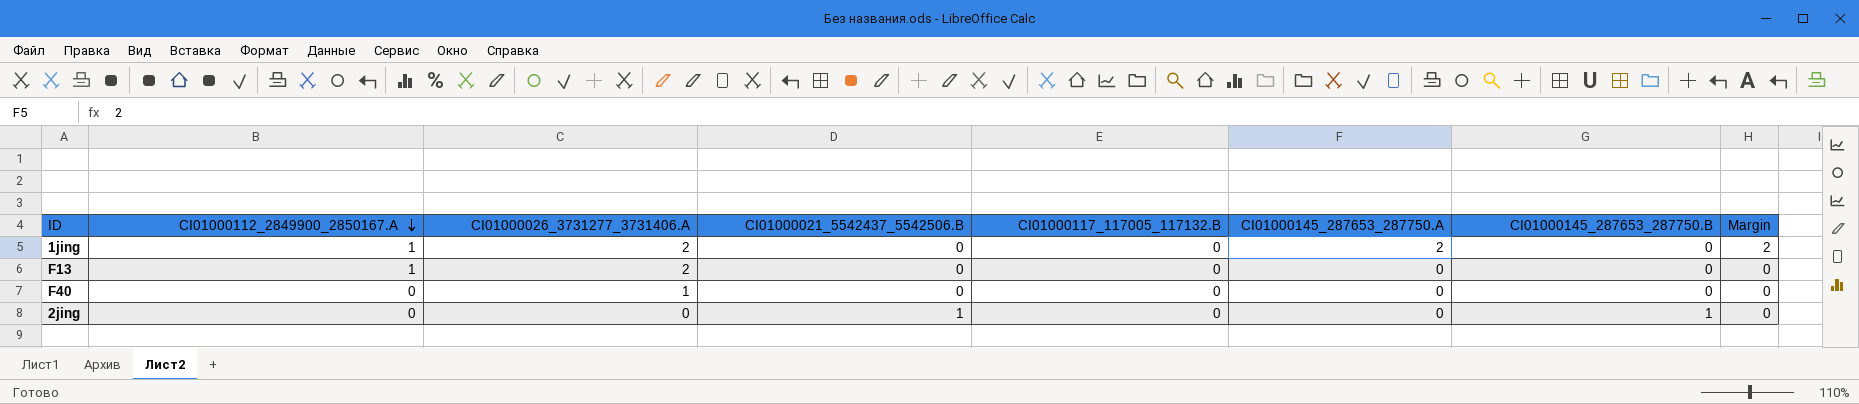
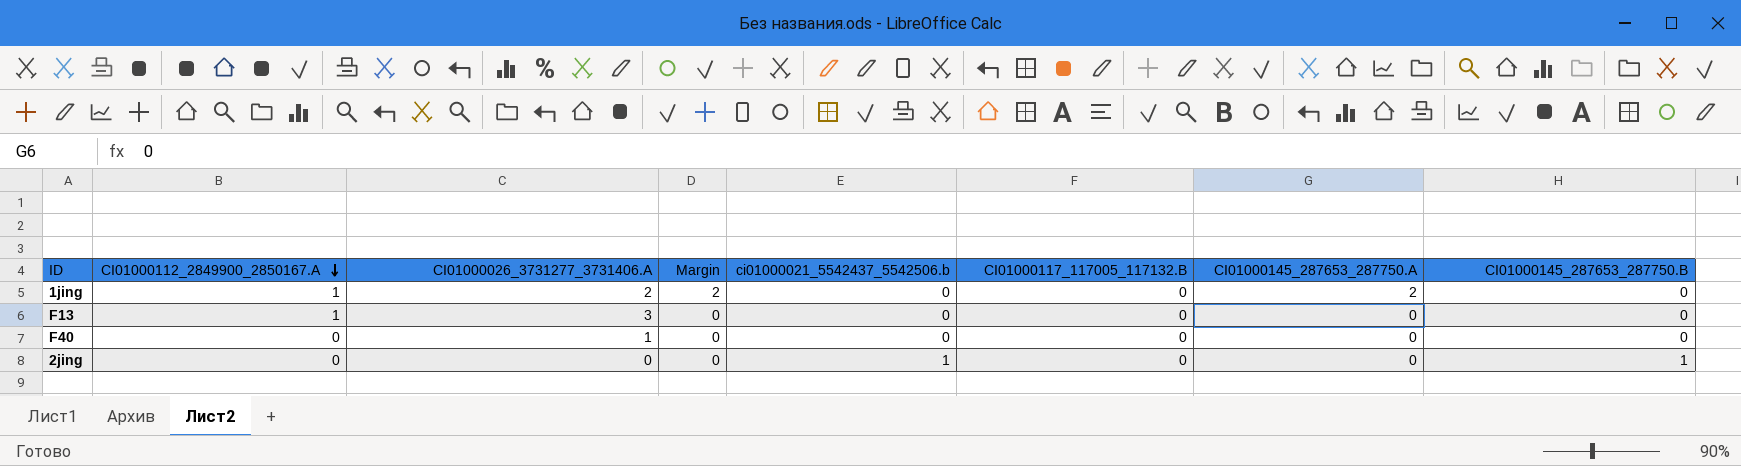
column Margin | position: 8 -> 4
column name: CI01000021_5542437_5542506.B -> ci01000021_5542437_5542506.b
F13 | CI01000026_3731277_3731406.A: 2 -> 3

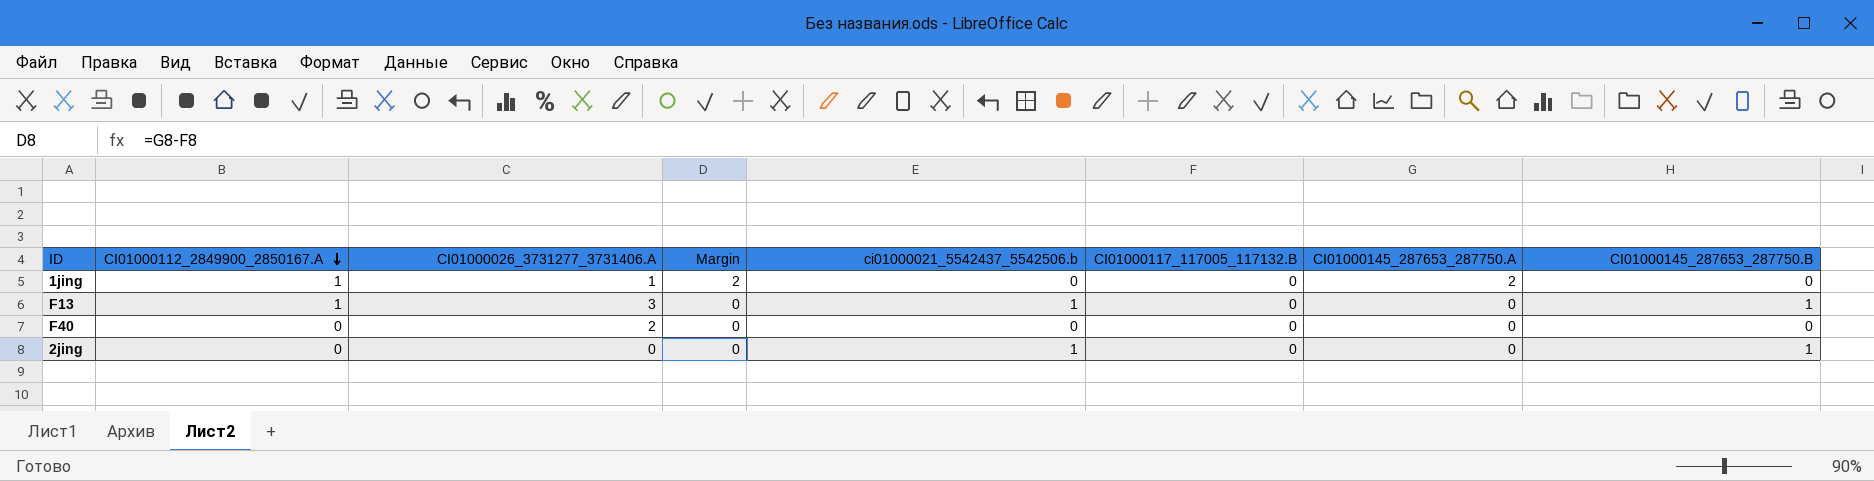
1jing | CI01000026_3731277_3731406.A: 2 -> 1
F13 | ci01000021_5542437_5542506.b: 0 -> 1
F13 | CI01000145_287653_287750.B: 0 -> 1
F40 | CI01000026_3731277_3731406.A: 1 -> 2

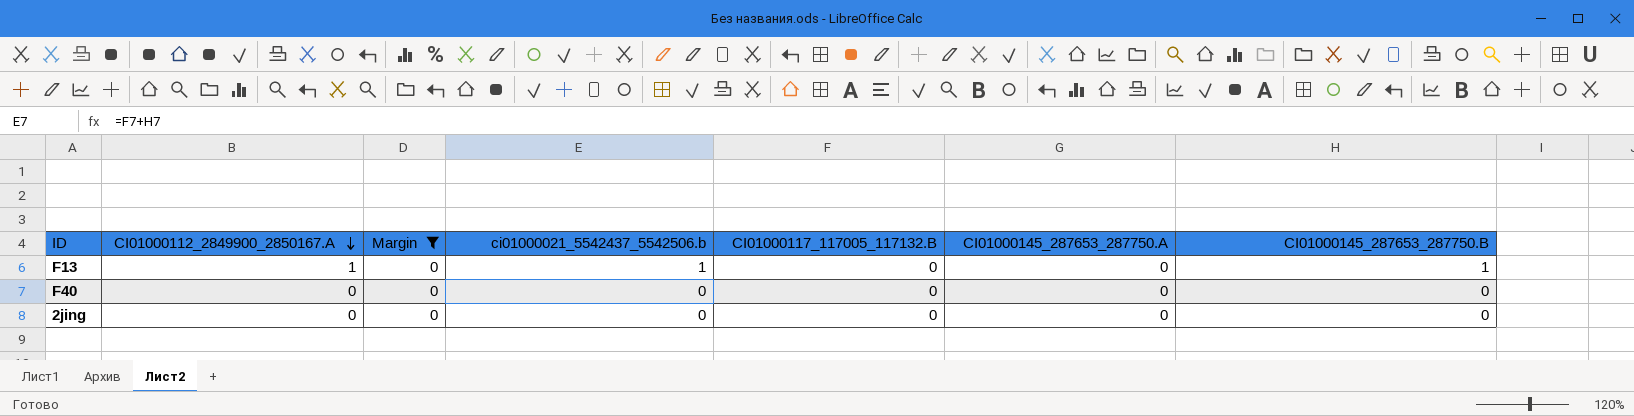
filter: none -> Margin = 0
column CI01000026_3731277_3731406.A | position: 3 -> none
2jing | ci01000021_5542437_5542506.b: 1 -> 0
2jing | CI01000145_287653_287750.B: 1 -> 0

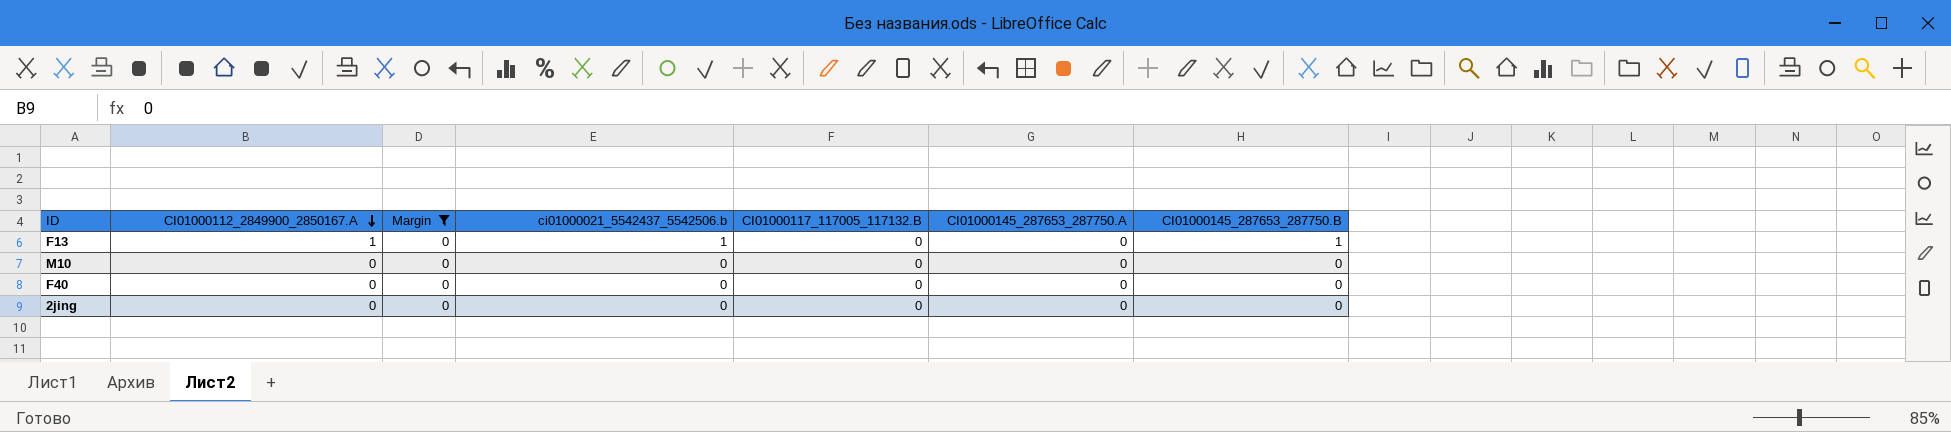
row M10: none -> 0 | 0 | 0 | 0 | 0 | 0

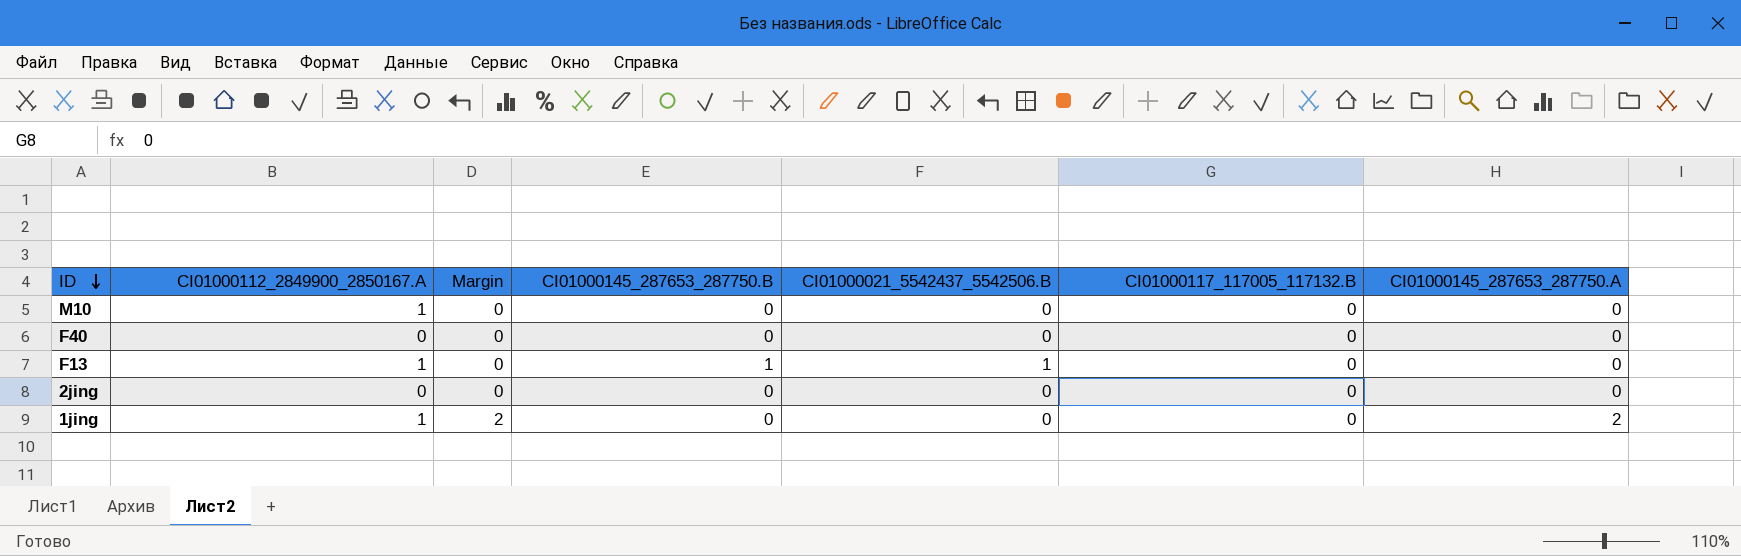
filter: Margin = 0 -> none
row order: CI01000112_2849900_2850167.A descending -> ID descending
column CI01000145_287653_287750.B | position: 7 -> 4
column name: ci01000021_5542437_5542506.b -> CI01000021_5542437_5542506.B
M10 | CI01000112_2849900_2850167.A: 0 -> 1

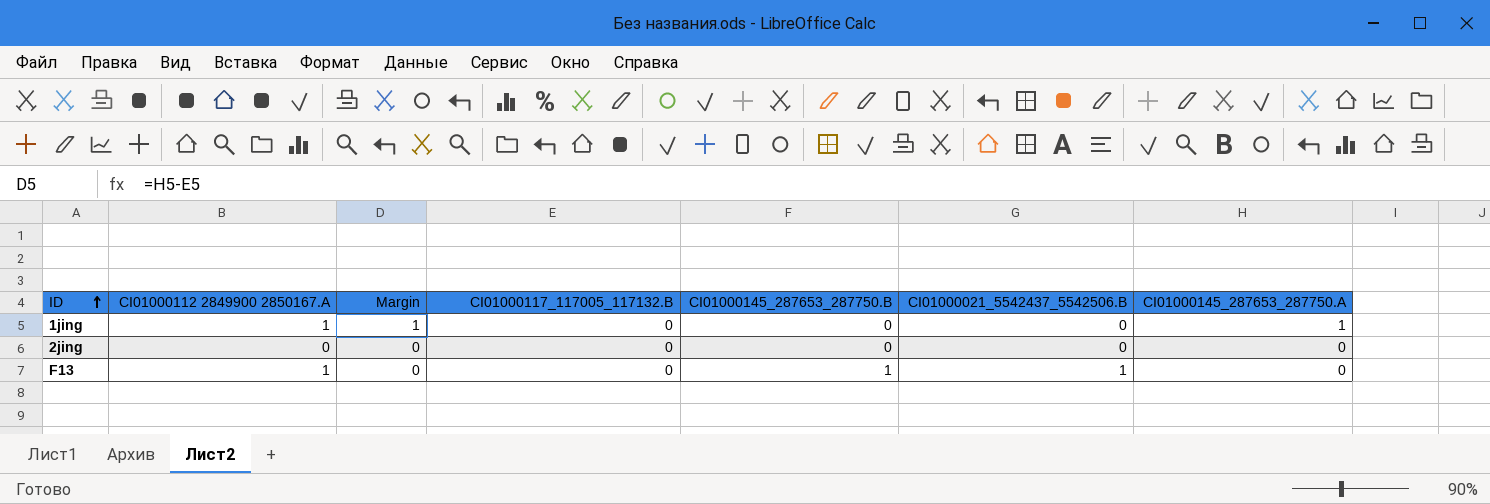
row order: ID descending -> ID ascending
column name: CI01000112_2849900_2850167.A -> CI01000112 2849900 2850167.A
column CI01000117_117005_117132.B | position: 6 -> 4
row M10: 1 | 0 | 0 | 0 | 0 | 0 -> none
row F40: 0 | 0 | 0 | 0 | 0 | 0 -> none
1jing | Margin: 2 -> 1
1jing | CI01000145_287653_287750.A: 2 -> 1

